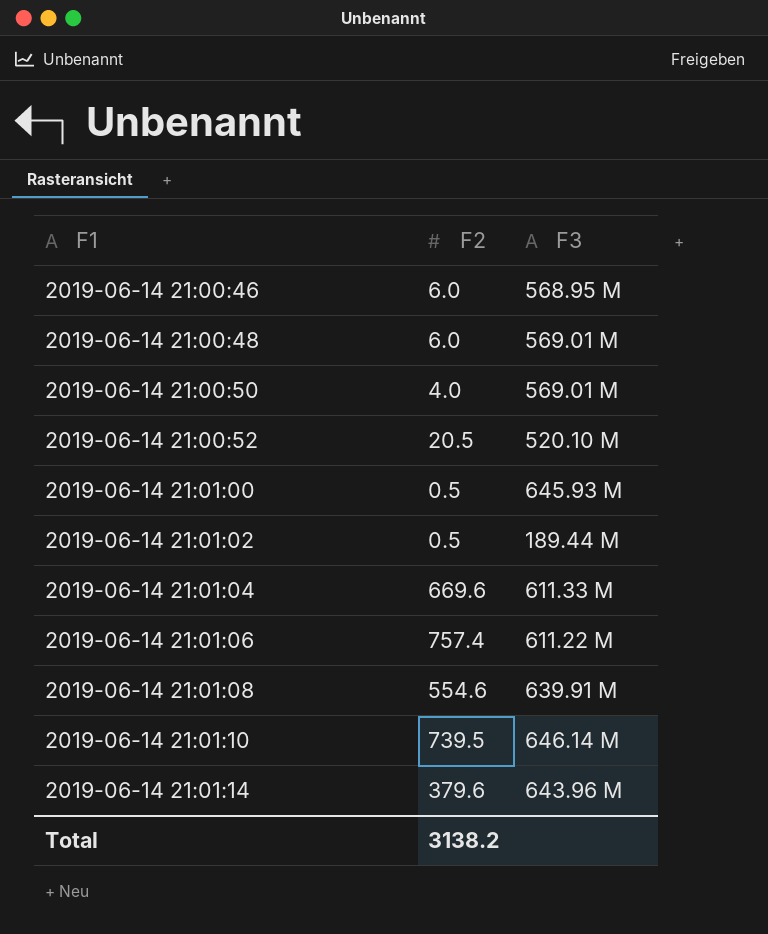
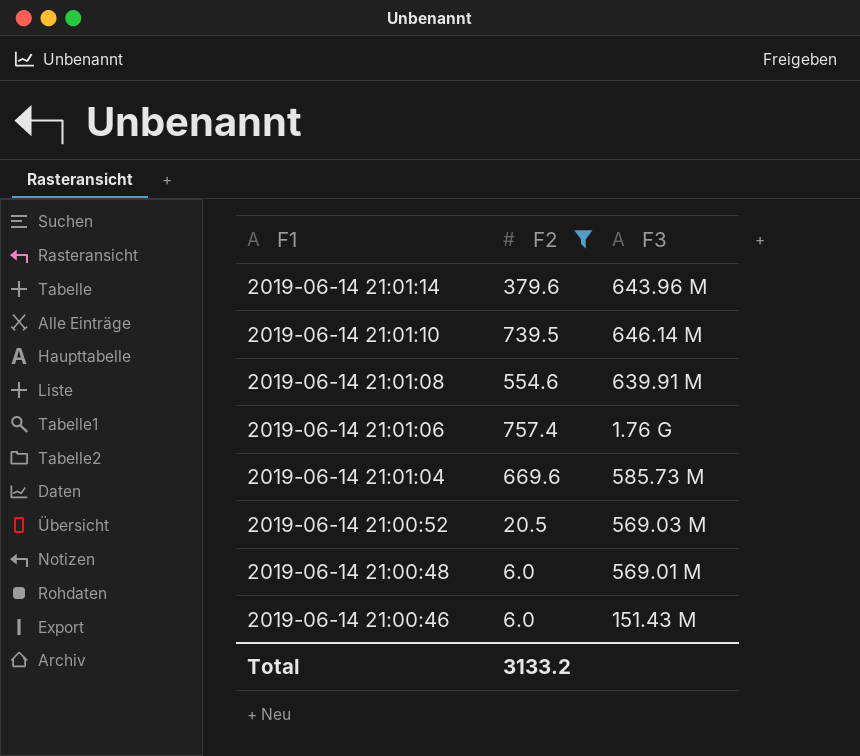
filter: none -> F2 >= 6.0
row order: F1 ascending -> F1 descending
2019-06-14 21:01:06 | F3: 611.22 M -> 1.76 G
2019-06-14 21:01:04 | F3: 611.33 M -> 585.73 M
2019-06-14 21:00:52 | F3: 520.10 M -> 569.03 M
2019-06-14 21:00:46 | F3: 568.95 M -> 151.43 M
Total | F2: 3138.2 -> 3133.2

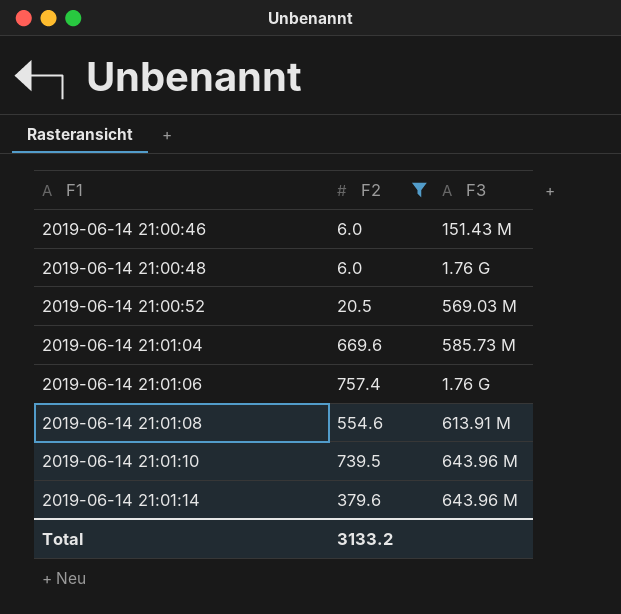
row order: F1 descending -> F1 ascending
2019-06-14 21:00:48 | F3: 569.01 M -> 1.76 G
2019-06-14 21:01:08 | F3: 639.91 M -> 613.91 M
2019-06-14 21:01:10 | F3: 646.14 M -> 643.96 M

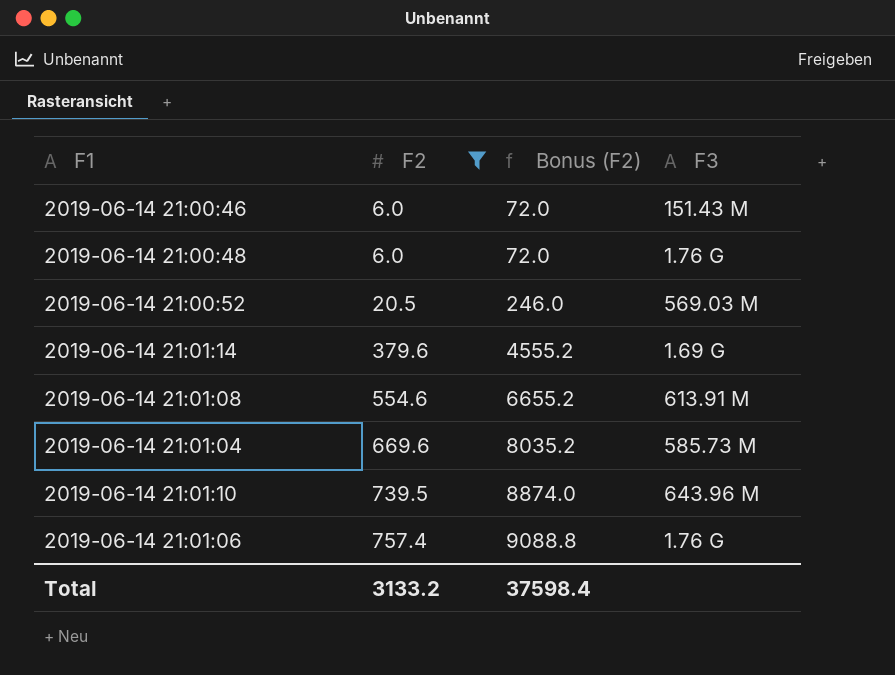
row order: F1 ascending -> F2 ascending
column Bonus (F2) | formula: none -> [F2] * 12
2019-06-14 21:01:14 | F3: 643.96 M -> 1.69 G

